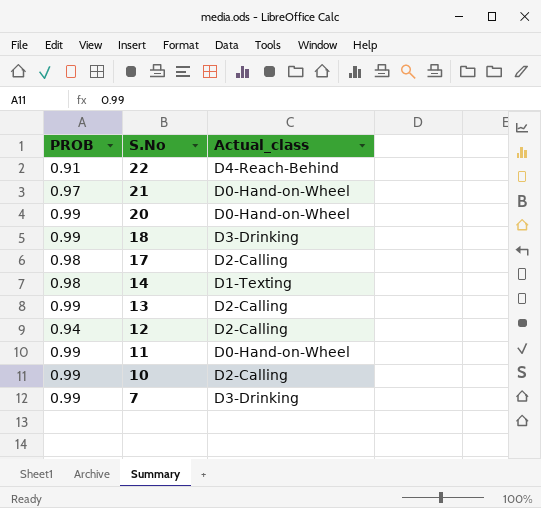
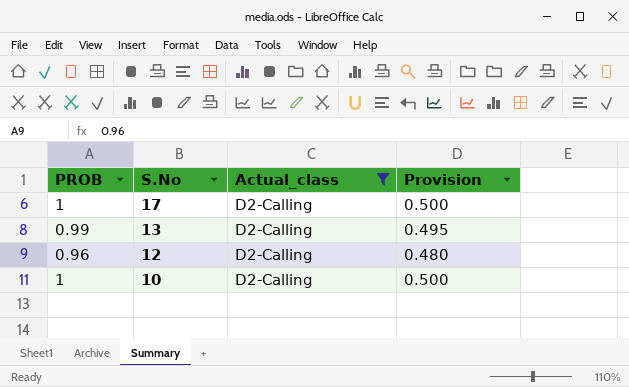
filter: none -> Actual_class = D2-Calling
column Provision | formula: none -> [PROB] * 0.5
17 | PROB: 0.98 -> 1
12 | PROB: 0.94 -> 0.96
10 | PROB: 0.99 -> 1

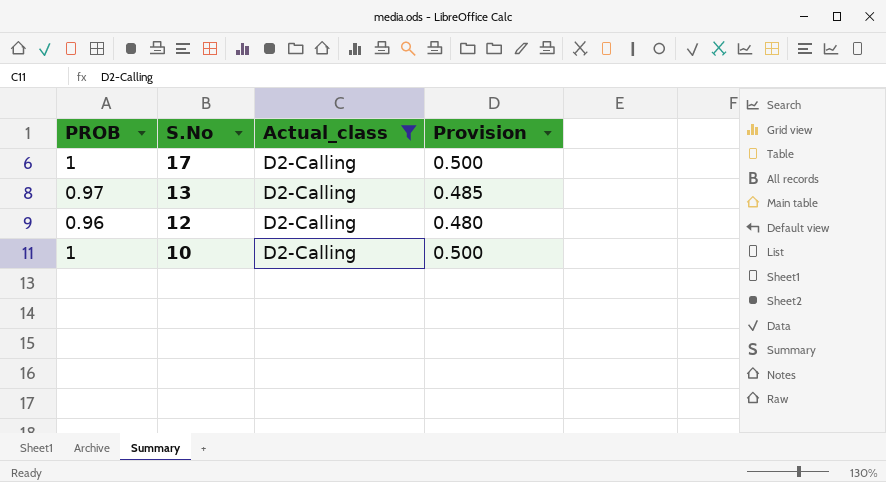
13 | PROB: 0.99 -> 0.97
13 | Provision: 0.495 -> 0.485

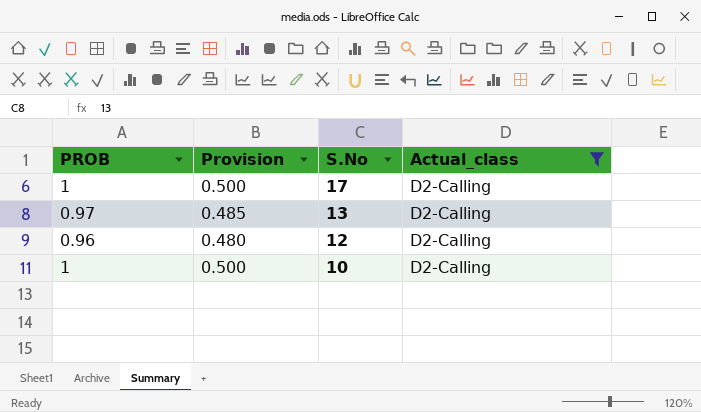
column Provision | position: 4 -> 2

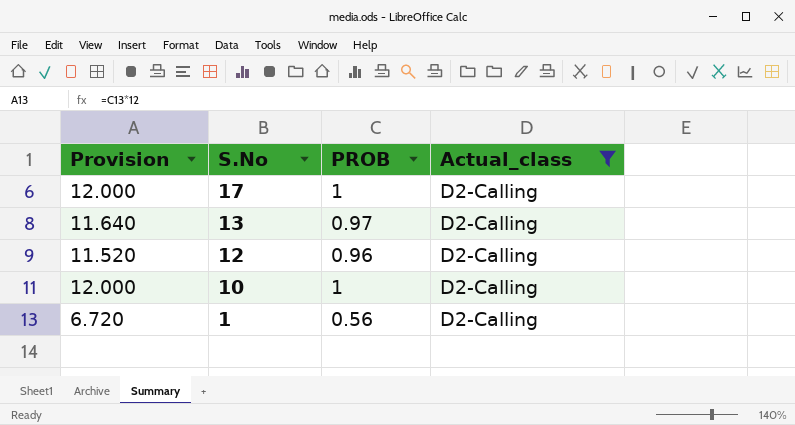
column Provision | formula: [PROB] * 0.5 -> [PROB] * 12
column PROB | position: 1 -> 3
row 1: none -> 6.720 | 0.56 | D2-Calling

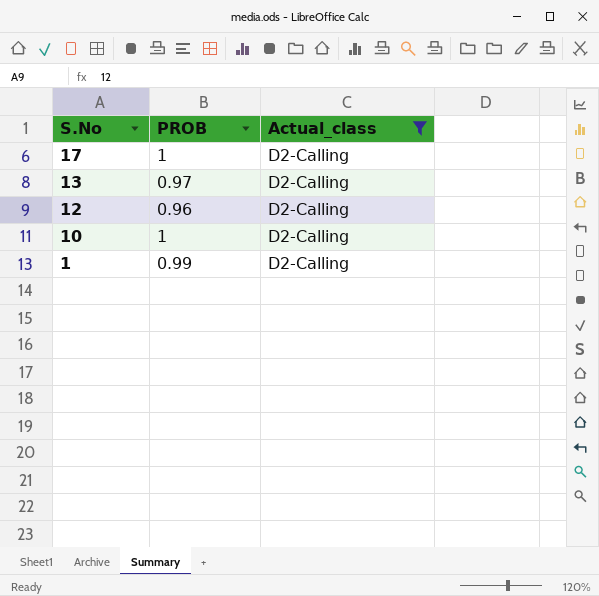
column Provision | formula: [PROB] * 12 -> none
1 | PROB: 0.56 -> 0.99

